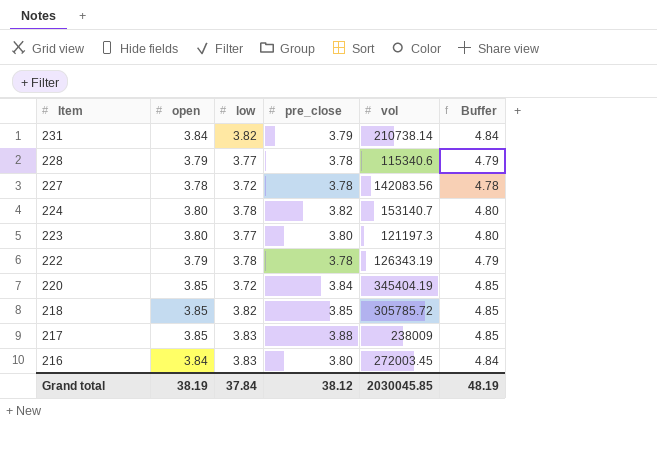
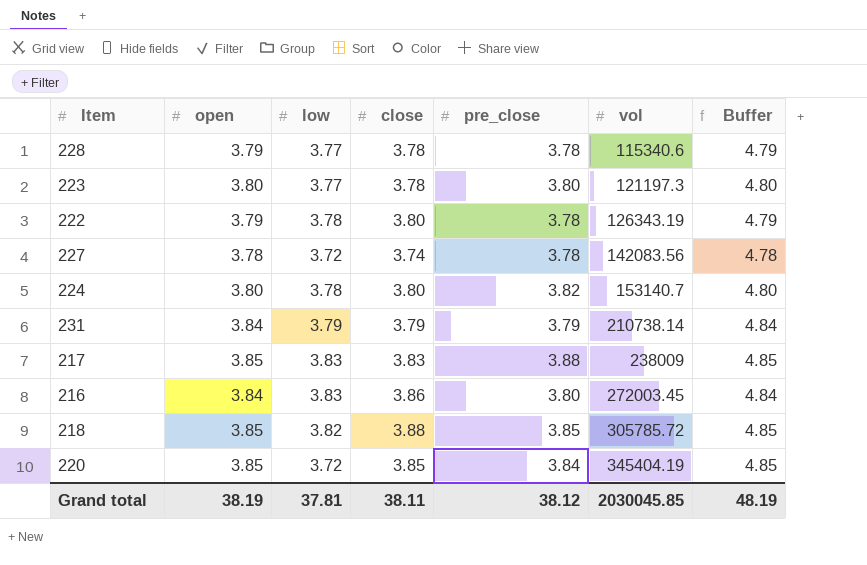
row order: Item descending -> vol ascending
column close | position: none -> 4
231 | low: 3.82 -> 3.79
Grand total | low: 37.84 -> 37.81

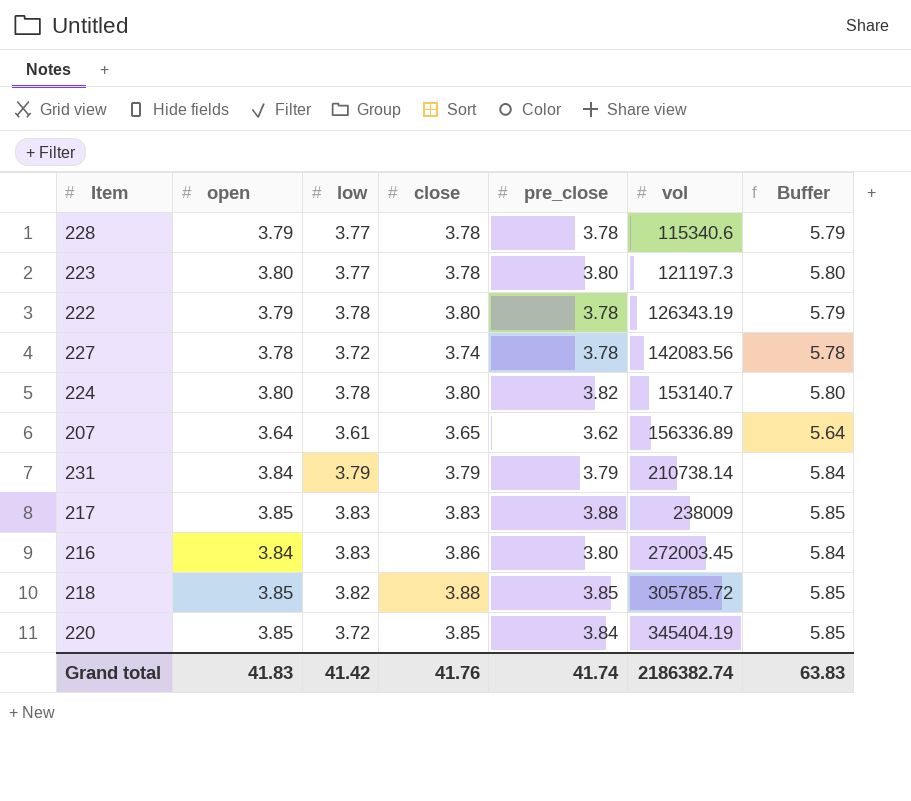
column Buffer | formula: [open] + 1 -> [open] + 2
row 207: none -> 3.64 | 3.61 | 3.65 | 3.62 | 156336.89 | 5.64
Grand total | open: 38.19 -> 41.83
Grand total | low: 37.81 -> 41.42
Grand total | close: 38.11 -> 41.76
Grand total | pre_close: 38.12 -> 41.74
Grand total | vol: 2030045.85 -> 2186382.74
Grand total | Buffer: 48.19 -> 63.83

